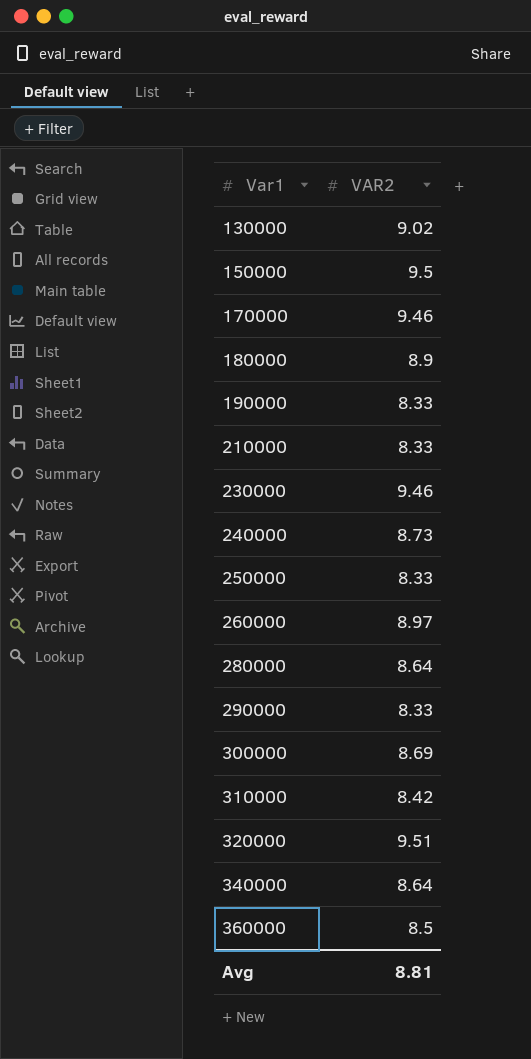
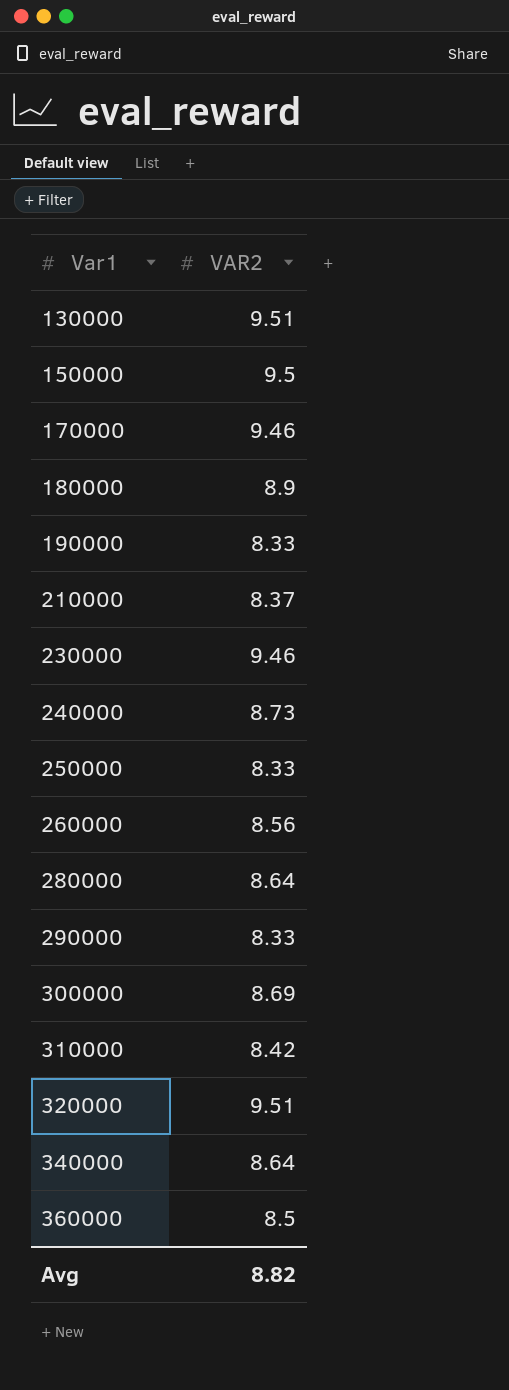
130000 | VAR2: 9.02 -> 9.51
210000 | VAR2: 8.33 -> 8.37
260000 | VAR2: 8.97 -> 8.56
Avg | VAR2: 8.81 -> 8.82

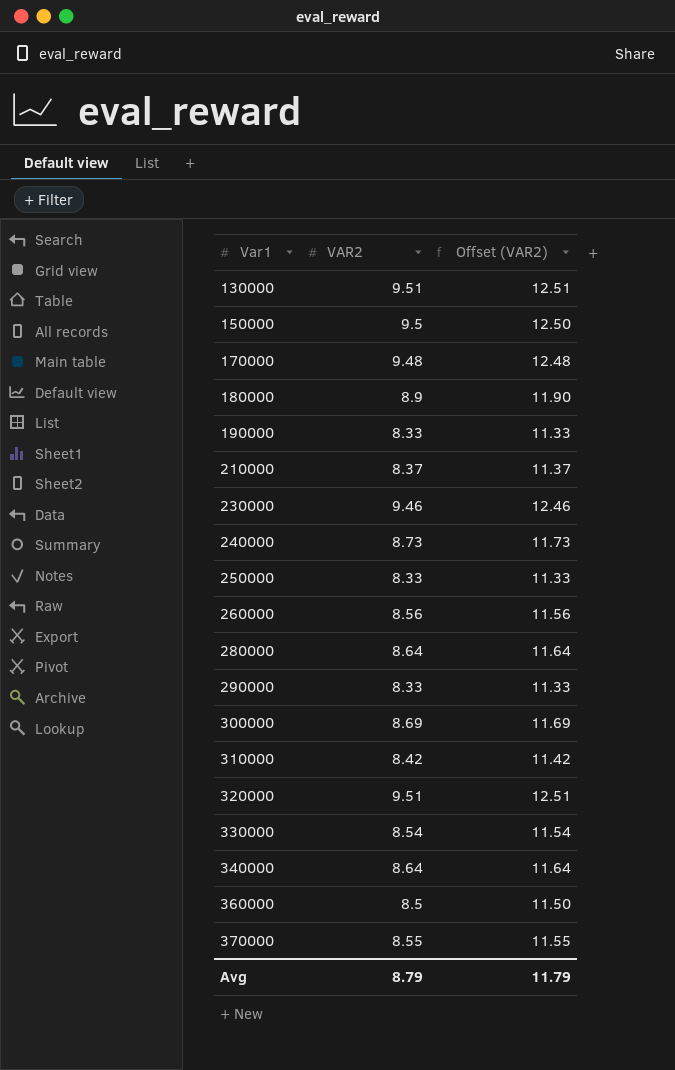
column Offset (VAR2) | formula: none -> [VAR2] + 3
170000 | VAR2: 9.46 -> 9.48
row 330000: none -> 8.54 | 11.54
row 370000: none -> 8.55 | 11.55
Avg | VAR2: 8.82 -> 8.79

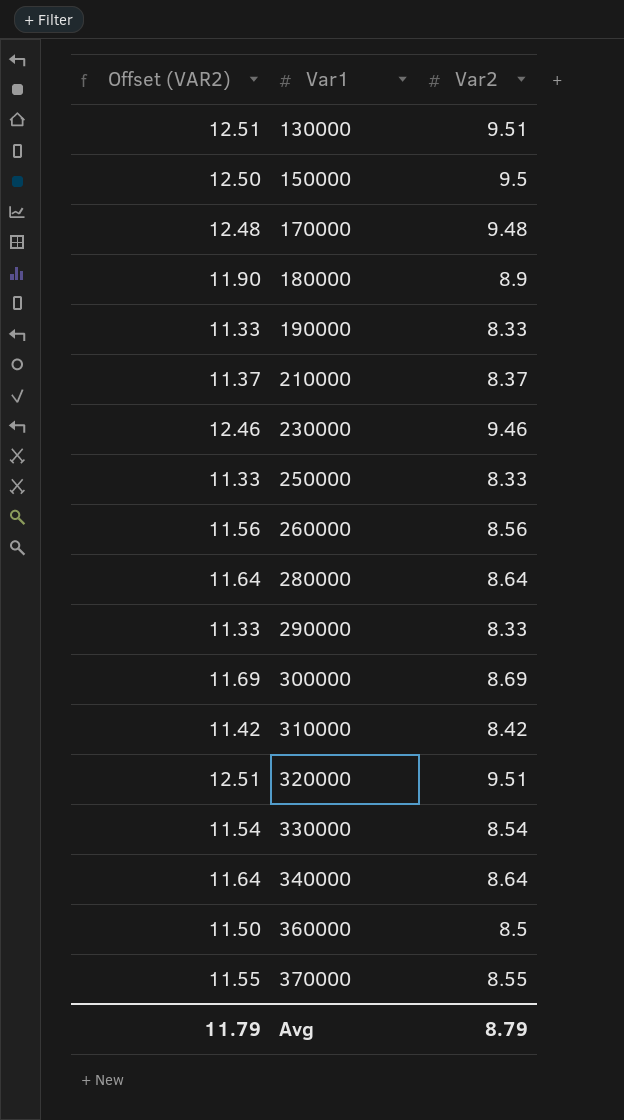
column Offset (VAR2) | position: 3 -> 1
column name: VAR2 -> Var2
row 240000: 8.73 | 11.73 -> none

